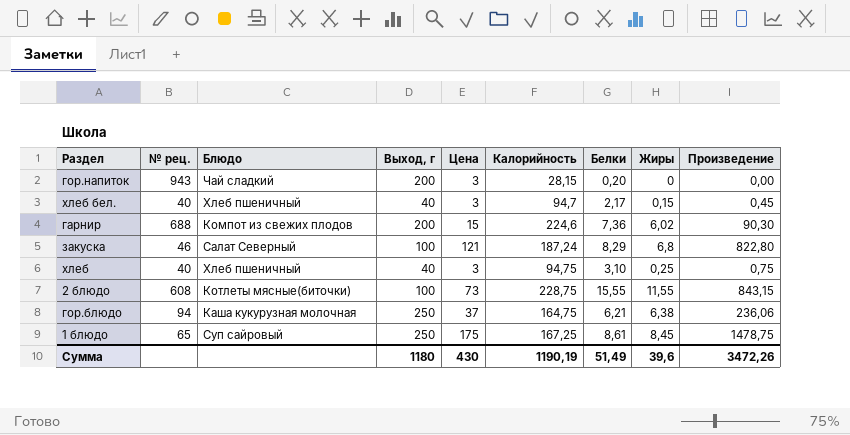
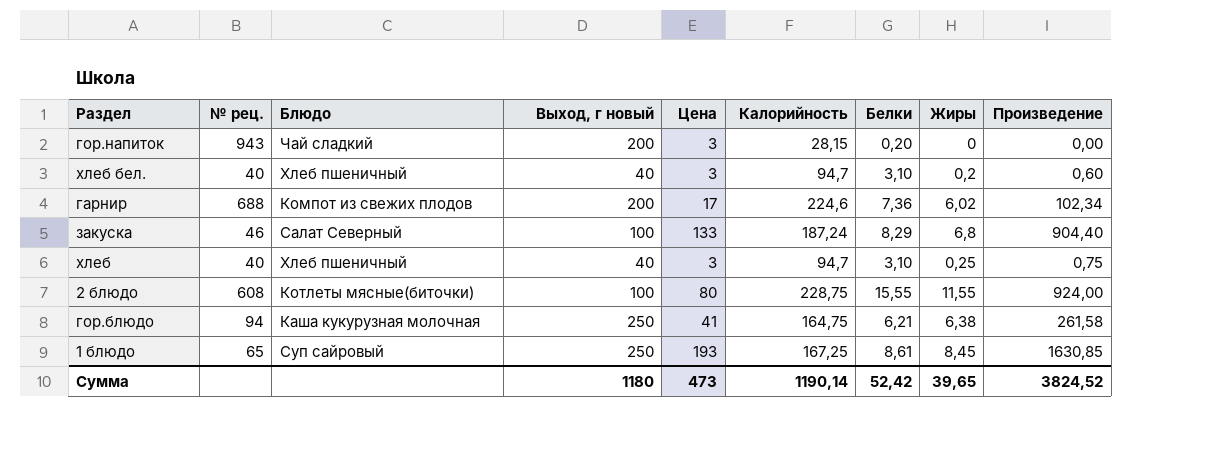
column name: Выход, г -> Выход, г новый
хлеб бел. | Белки: 2,17 -> 3,10
хлеб бел. | Жиры: 0,15 -> 0,2
хлеб бел. | Произведение: 0,45 -> 0,60
гарнир | Цена: 15 -> 17
гарнир | Произведение: 90,30 -> 102,34
закуска | Цена: 121 -> 133
закуска | Произведение: 822,80 -> 904,40
хлеб | Калорийность: 94,75 -> 94,7
2 блюдо | Цена: 73 -> 80
2 блюдо | Произведение: 843,15 -> 924,00
гор.блюдо | Цена: 37 -> 41
гор.блюдо | Произведение: 236,06 -> 261,58
1 блюдо | Цена: 175 -> 193
1 блюдо | Произведение: 1478,75 -> 1630,85
Сумма | Цена: 430 -> 473
Сумма | Калорийность: 1190,19 -> 1190,14
Сумма | Белки: 51,49 -> 52,42
Сумма | Жиры: 39,6 -> 39,65
Сумма | Произведение: 3472,26 -> 3824,52

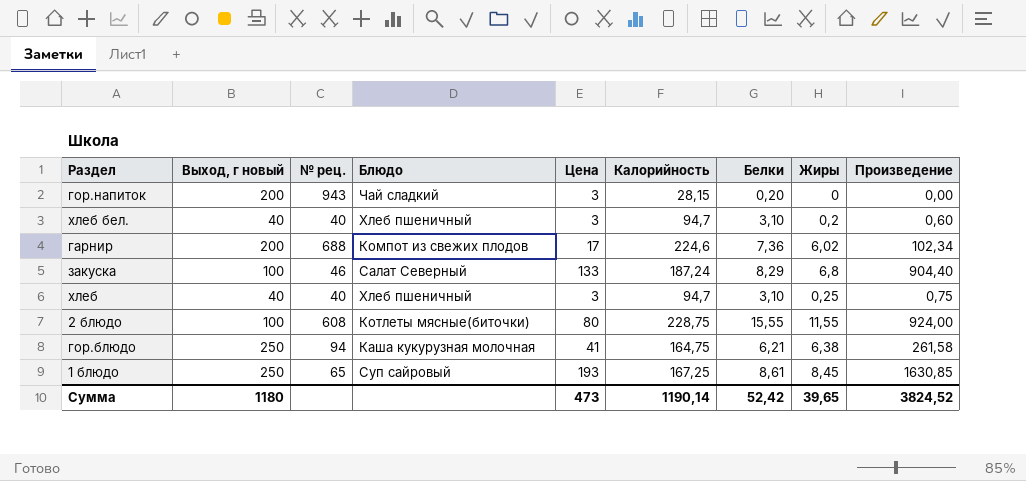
column Выход, г новый | position: 4 -> 2

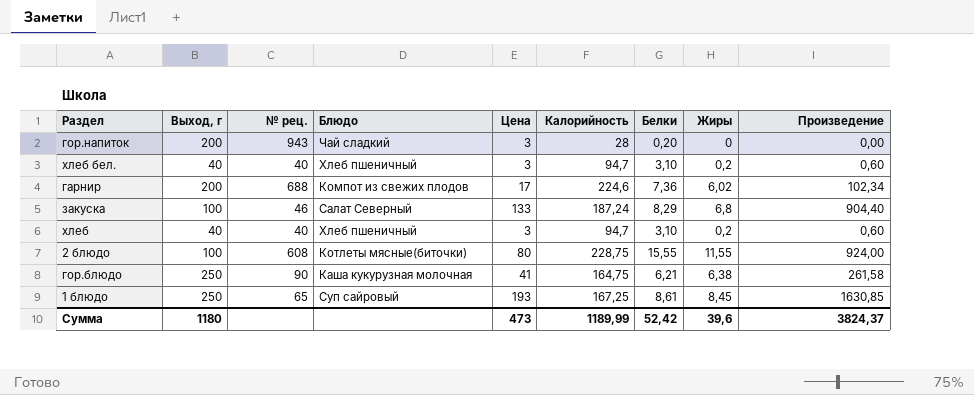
column name: Выход, г новый -> Выход, г
гор.напиток | Калорийность: 28,15 -> 28
хлеб | Жиры: 0,25 -> 0,2
хлеб | Произведение: 0,75 -> 0,60
гор.блюдо | № рец.: 94 -> 90
Сумма | Калорийность: 1190,14 -> 1189,99
Сумма | Жиры: 39,65 -> 39,6
Сумма | Произведение: 3824,52 -> 3824,37

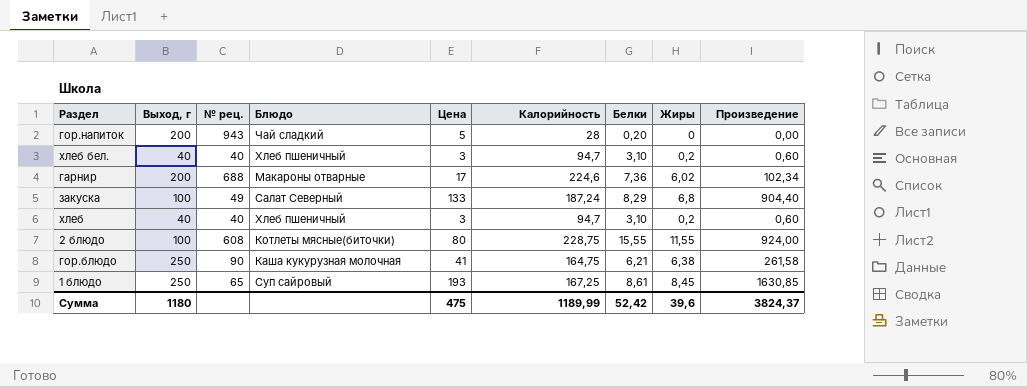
гор.напиток | Цена: 3 -> 5
гарнир | Блюдо: Компот из свежих плодов -> Макароны отварные
закуска | № рец.: 46 -> 49
Сумма | Цена: 473 -> 475

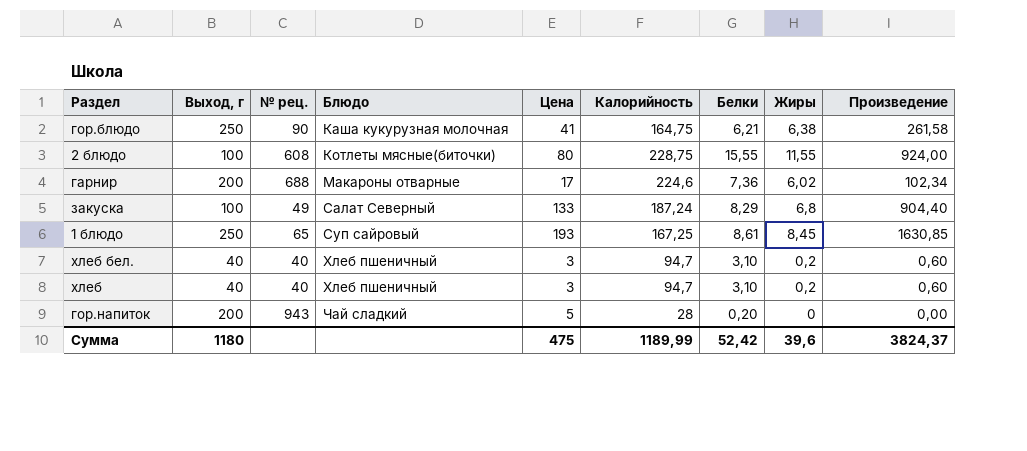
row order: none -> Блюдо ascending

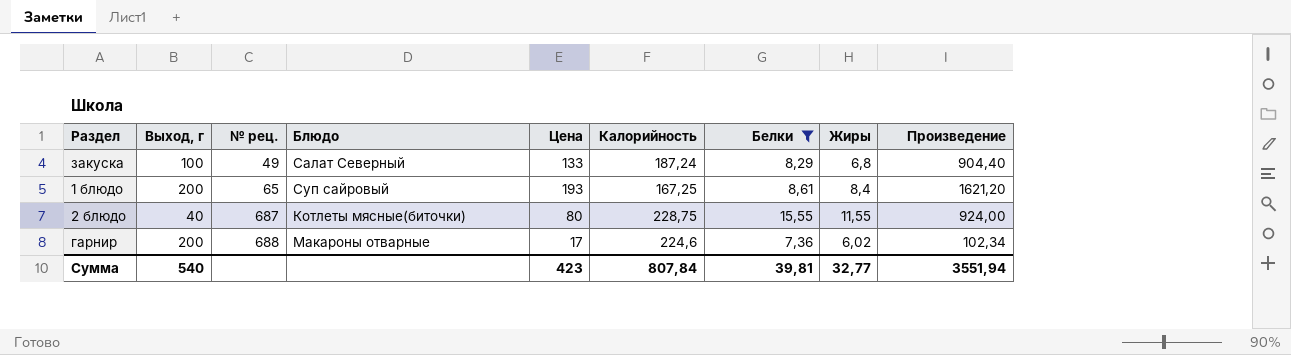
filter: none -> Белки >= 7,36
row order: Блюдо ascending -> № рец. ascending
1 блюдо | Выход, г: 250 -> 200
1 блюдо | Жиры: 8,45 -> 8,4
1 блюдо | Произведение: 1630,85 -> 1621,20
2 блюдо | Выход, г: 100 -> 40
2 блюдо | № рец.: 608 -> 687
Сумма | Выход, г: 1180 -> 540
Сумма | Цена: 475 -> 423
Сумма | Калорийность: 1189,99 -> 807,84
Сумма | Белки: 52,42 -> 39,81
Сумма | Жиры: 39,6 -> 32,77
Сумма | Произведение: 3824,37 -> 3551,94

